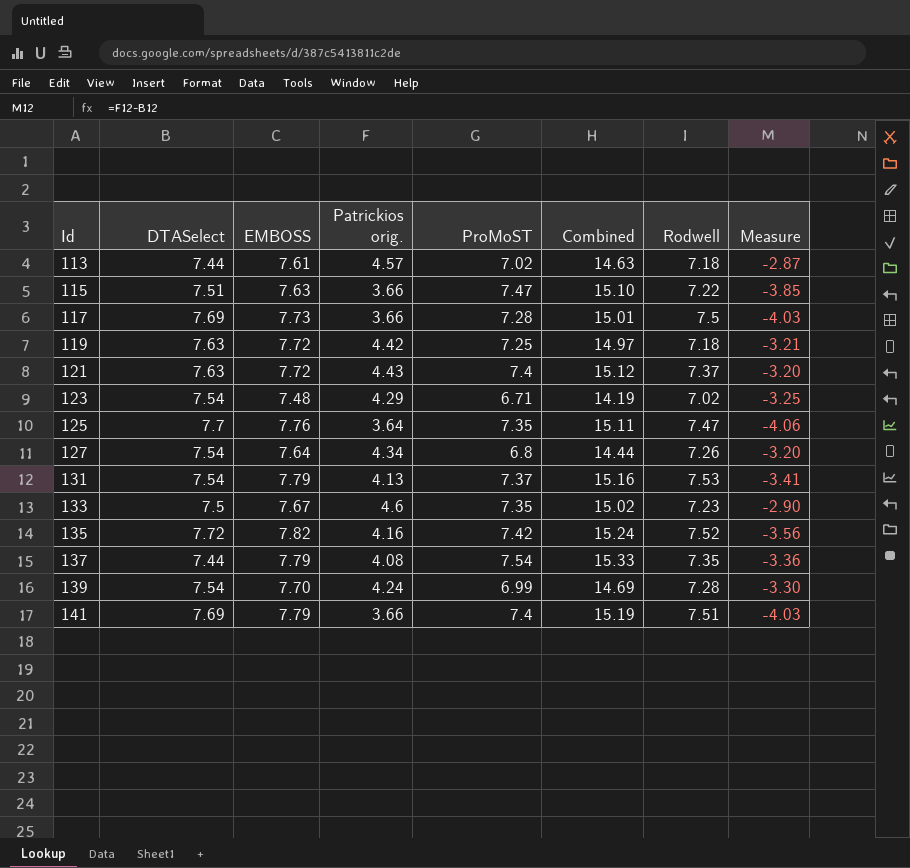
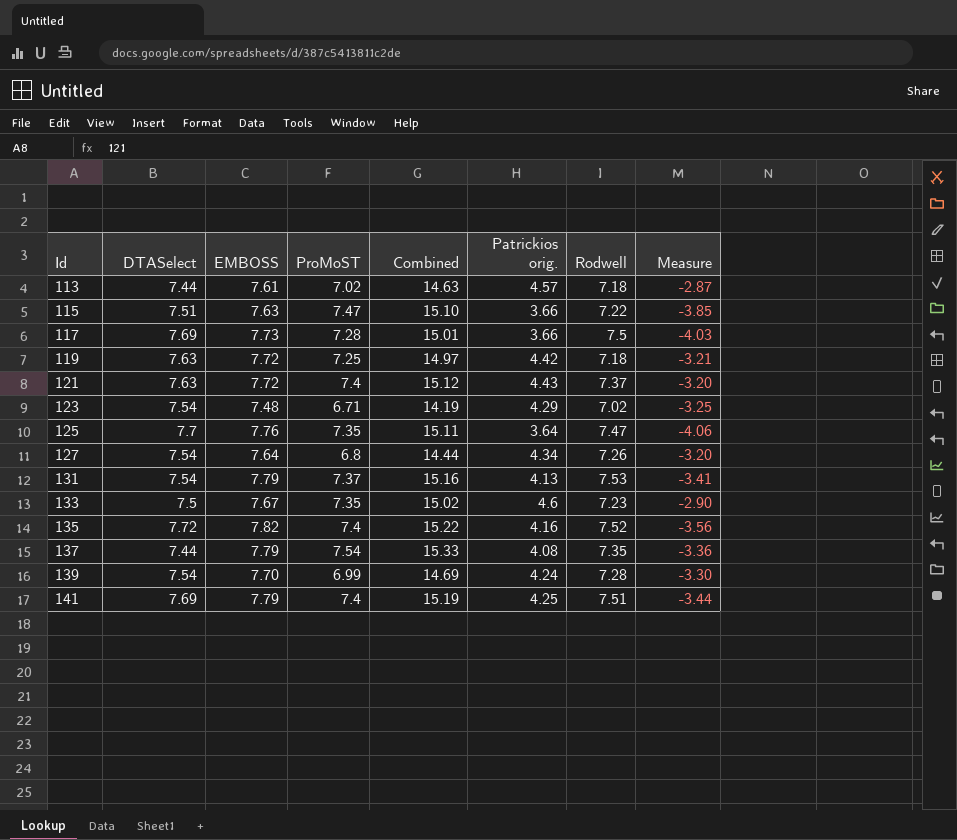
column Patrickios orig. | position: 4 -> 6
135 | ProMoST: 7.42 -> 7.4
135 | Combined: 15.24 -> 15.22
141 | Patrickios orig.: 3.66 -> 4.25
141 | Measure: -4.03 -> -3.44

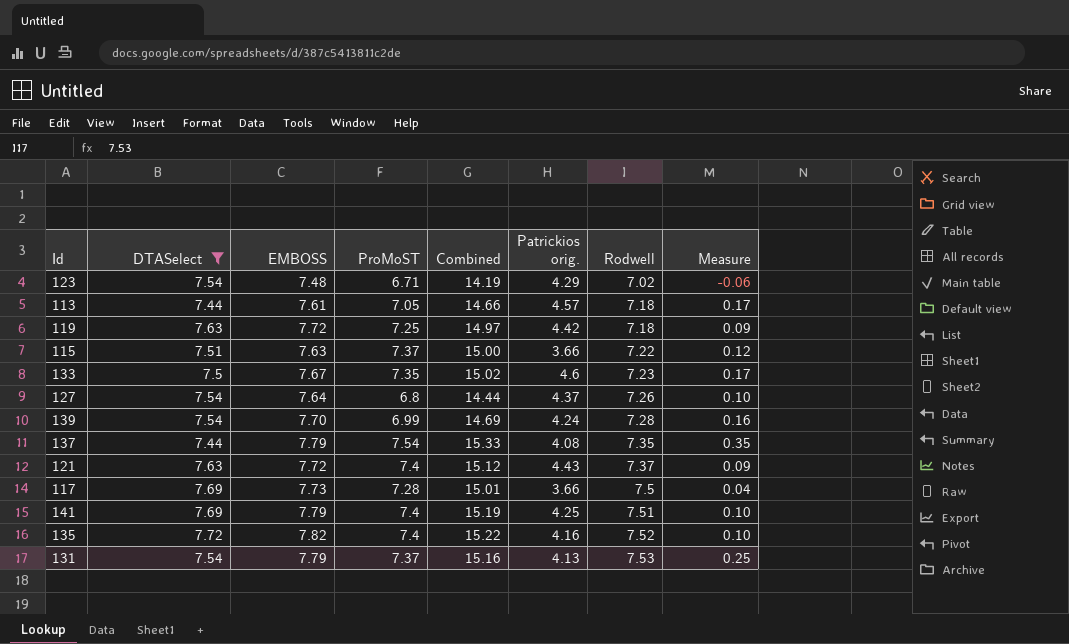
filter: none -> DTASelect != 7.7
row order: Id ascending -> Rodwell ascending
column Measure | formula: [Patrickios orig.] - [DTASelect] -> [EMBOSS] - [DTASelect]
113 | ProMoST: 7.02 -> 7.05
113 | Combined: 14.63 -> 14.66
115 | ProMoST: 7.47 -> 7.37
115 | Combined: 15.10 -> 15.00
127 | Patrickios orig.: 4.34 -> 4.37

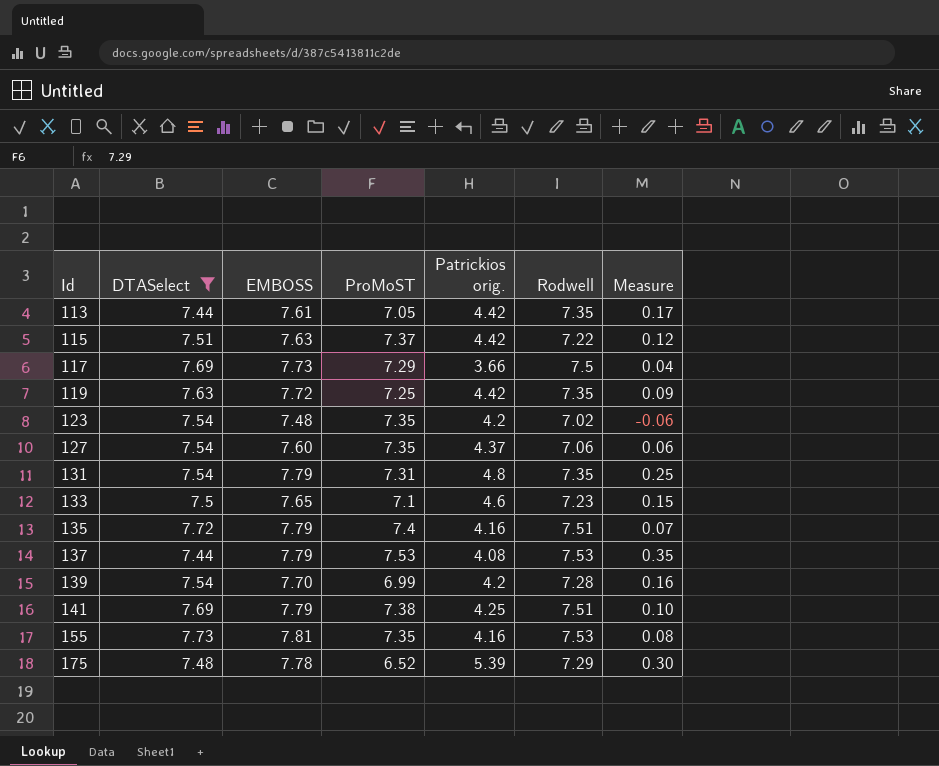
row order: Rodwell ascending -> Id ascending
column Combined | formula: [EMBOSS] + [ProMoST] -> none
row 121: 7.63 | 7.72 | 7.4 | 15.12 | 4.43 | 7.37 | 0.09 -> none
113 | Patrickios orig.: 4.57 -> 4.42
113 | Rodwell: 7.18 -> 7.35
115 | Patrickios orig.: 3.66 -> 4.42
117 | ProMoST: 7.28 -> 7.29
119 | Rodwell: 7.18 -> 7.35
123 | ProMoST: 6.71 -> 7.35
123 | Patrickios orig.: 4.29 -> 4.2
127 | EMBOSS: 7.64 -> 7.60
127 | ProMoST: 6.8 -> 7.35
127 | Rodwell: 7.26 -> 7.06
127 | Measure: 0.10 -> 0.06
131 | ProMoST: 7.37 -> 7.31
131 | Patrickios orig.: 4.13 -> 4.8
131 | Rodwell: 7.53 -> 7.35
133 | EMBOSS: 7.67 -> 7.65
133 | ProMoST: 7.35 -> 7.1
133 | Measure: 0.17 -> 0.15
135 | EMBOSS: 7.82 -> 7.79
135 | Rodwell: 7.52 -> 7.51
135 | Measure: 0.10 -> 0.07
137 | ProMoST: 7.54 -> 7.53
137 | Rodwell: 7.35 -> 7.53
139 | Patrickios orig.: 4.24 -> 4.2
141 | ProMoST: 7.4 -> 7.38
row 155: none -> 7.73 | 7.81 | 7.35 | 4.16 | 7.53 | 0.08
row 175: none -> 7.48 | 7.78 | 6.52 | 5.39 | 7.29 | 0.30

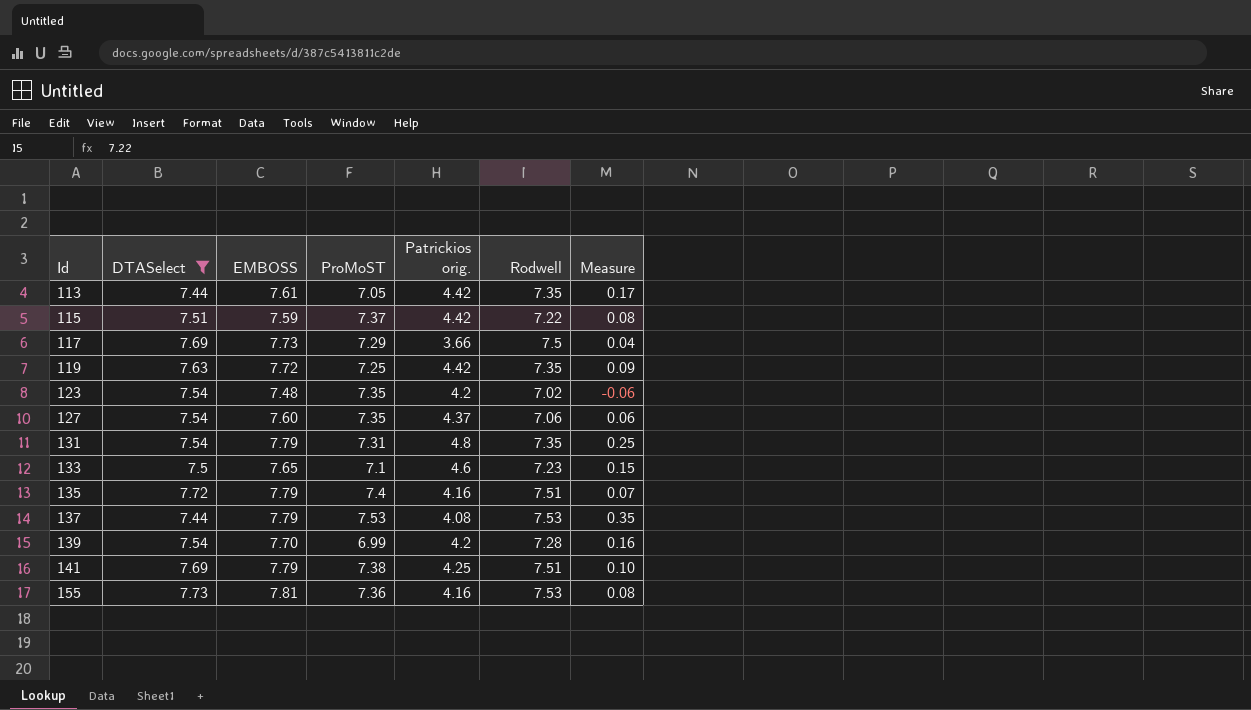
row 175: 7.48 | 7.78 | 6.52 | 5.39 | 7.29 | 0.30 -> none
115 | EMBOSS: 7.63 -> 7.59
115 | Measure: 0.12 -> 0.08
155 | ProMoST: 7.35 -> 7.36

